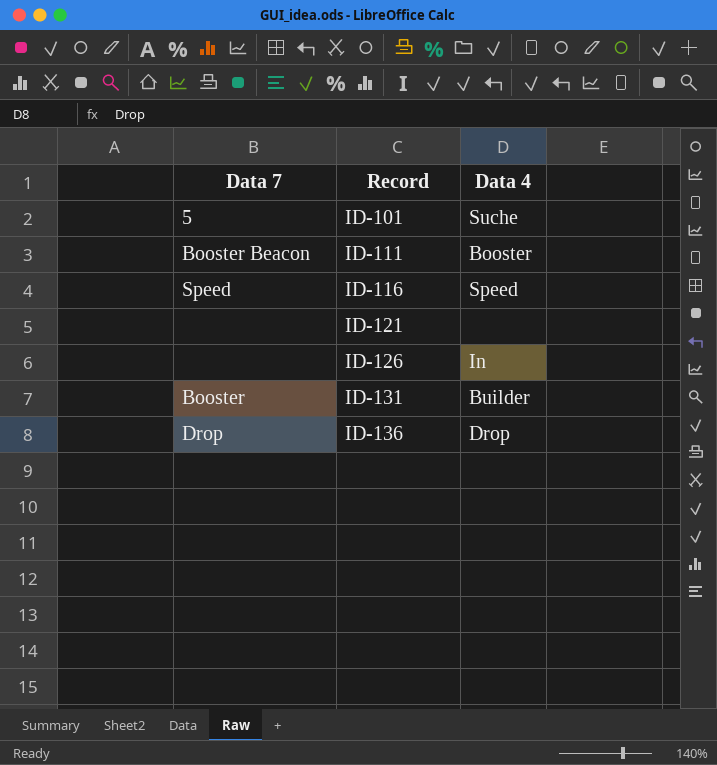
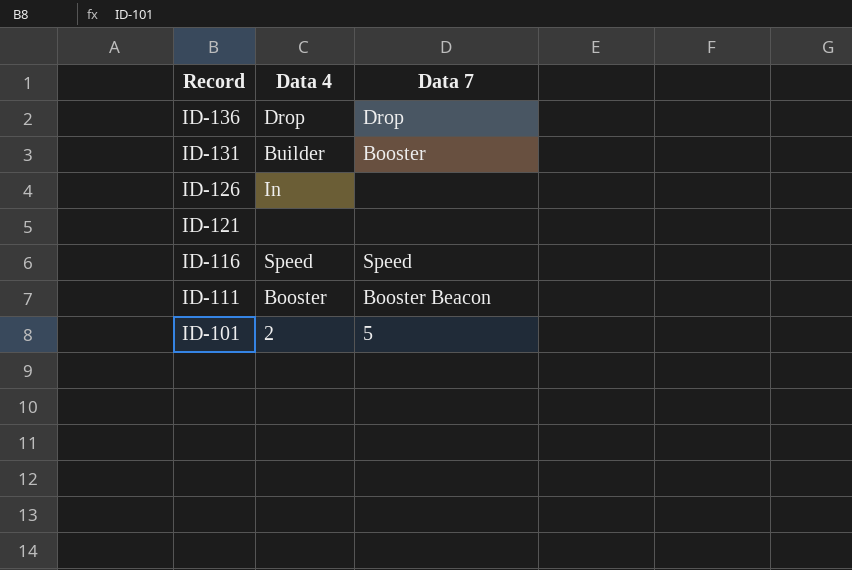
row order: Record ascending -> Record descending
column Data 7 | position: 1 -> 3
ID-101 | Data 4: Suche -> 2

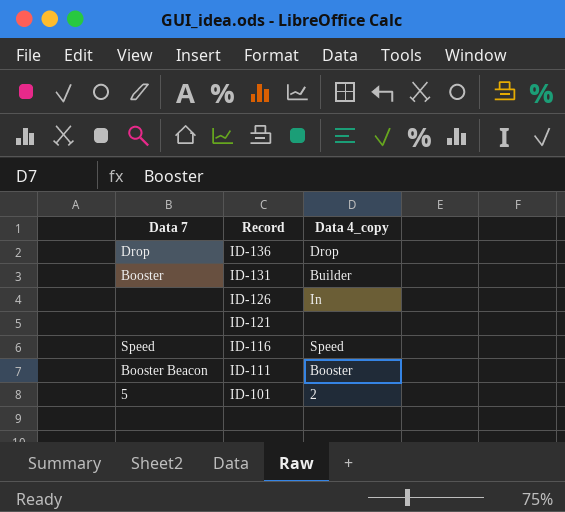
column Data 7 | position: 3 -> 1
column name: Data 4 -> Data 4_copy

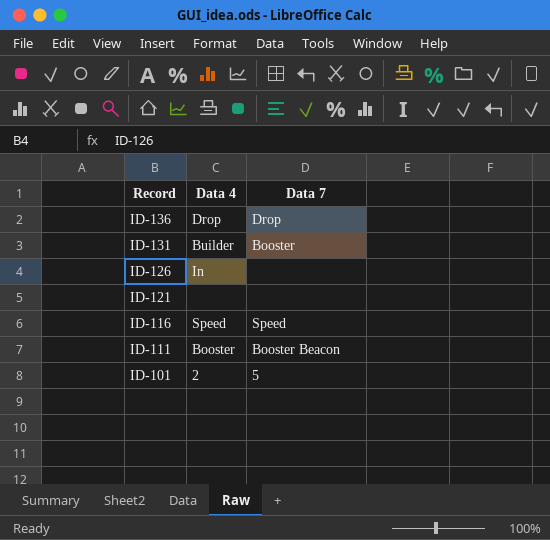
column name: Data 4_copy -> Data 4
column Data 7 | position: 1 -> 3

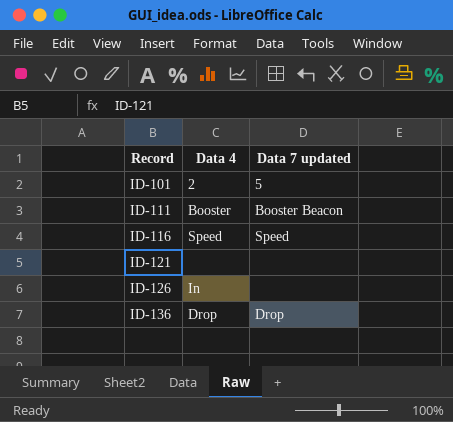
row order: Record descending -> Record ascending
column name: Data 7 -> Data 7 updated
row ID-131: Builder | Booster -> none

